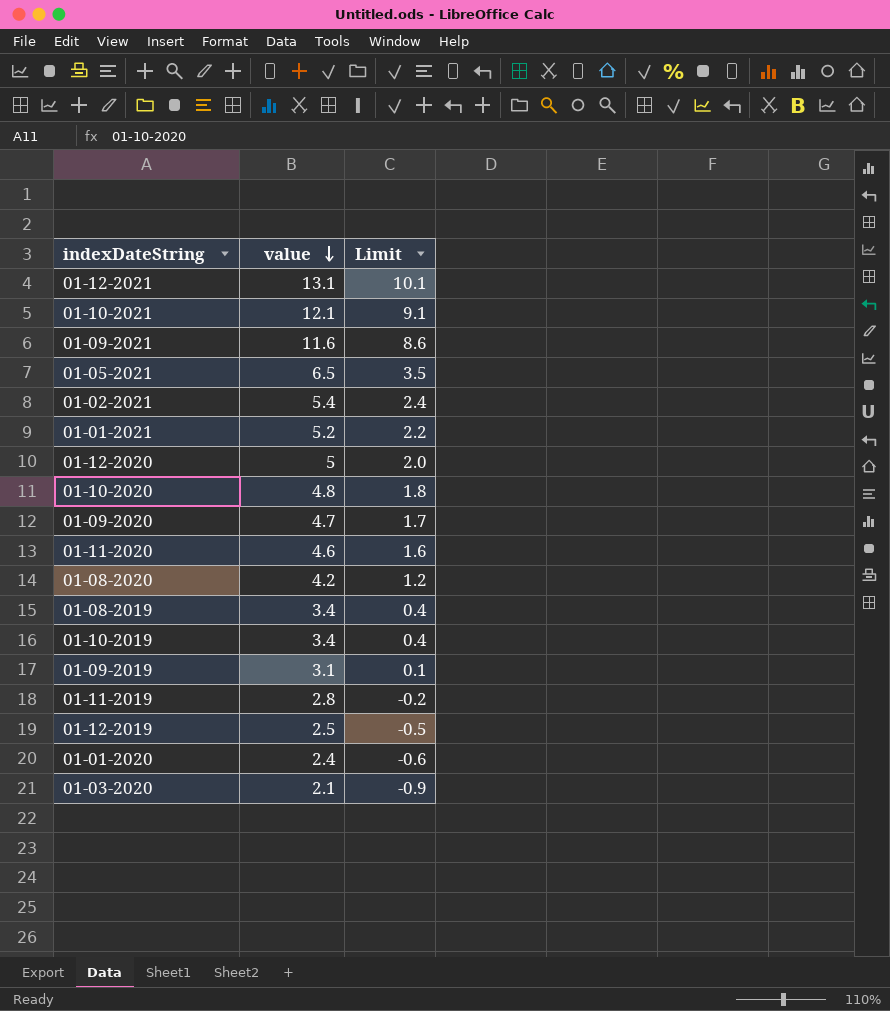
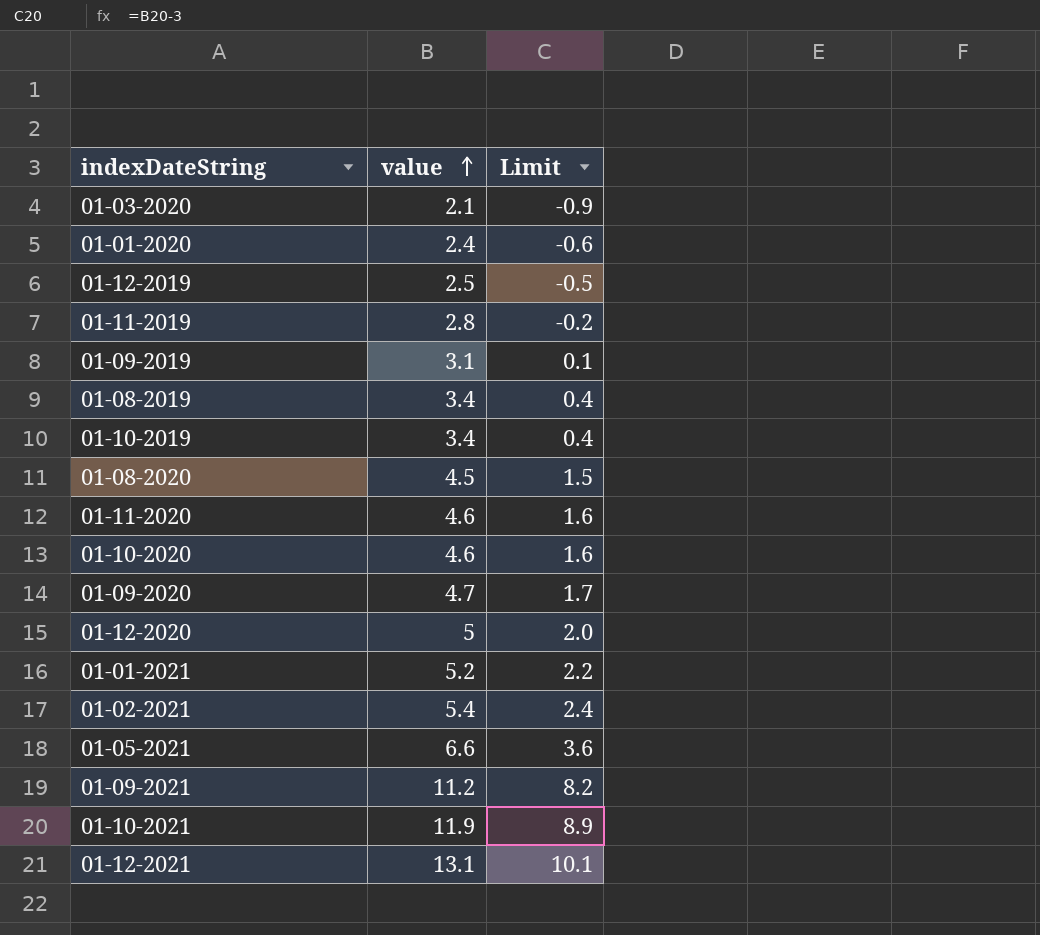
row order: value descending -> value ascending
01-08-2020 | value: 4.2 -> 4.5
01-08-2020 | Limit: 1.2 -> 1.5
01-10-2020 | value: 4.8 -> 4.6
01-10-2020 | Limit: 1.8 -> 1.6
01-05-2021 | value: 6.5 -> 6.6
01-05-2021 | Limit: 3.5 -> 3.6
01-09-2021 | value: 11.6 -> 11.2
01-09-2021 | Limit: 8.6 -> 8.2
01-10-2021 | value: 12.1 -> 11.9
01-10-2021 | Limit: 9.1 -> 8.9

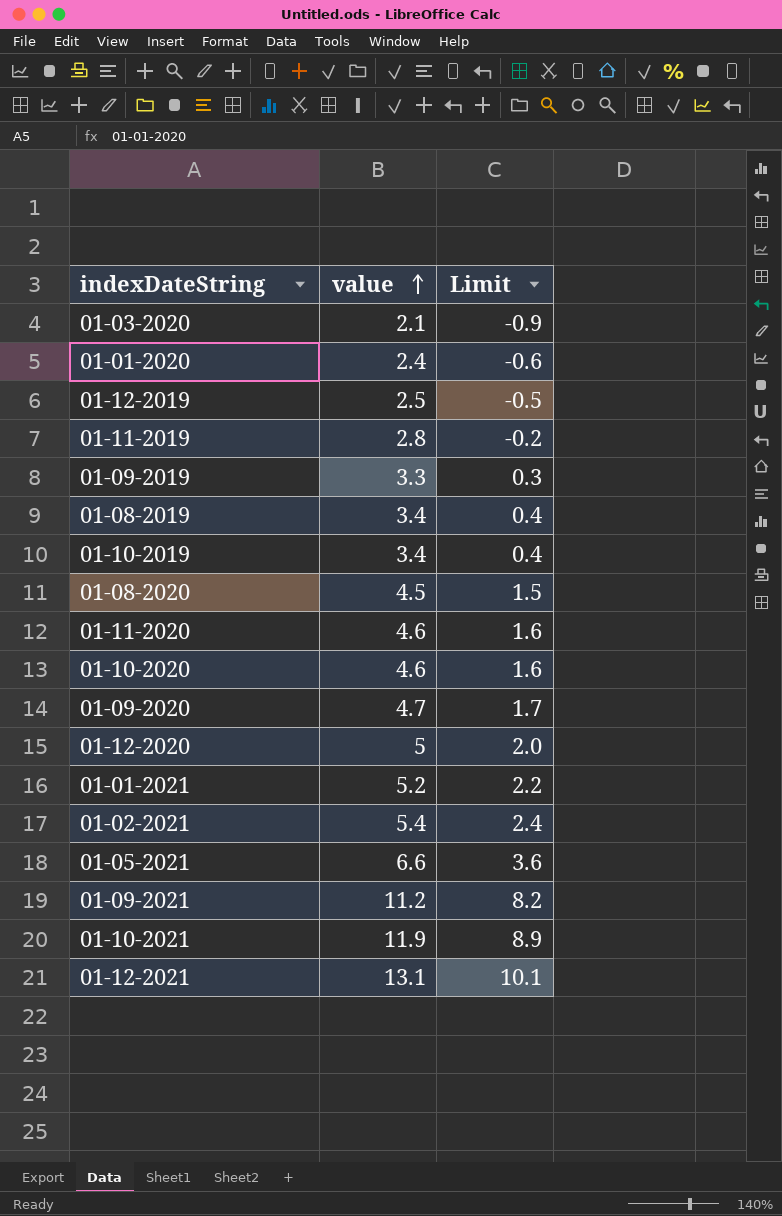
01-09-2019 | value: 3.1 -> 3.3
01-09-2019 | Limit: 0.1 -> 0.3

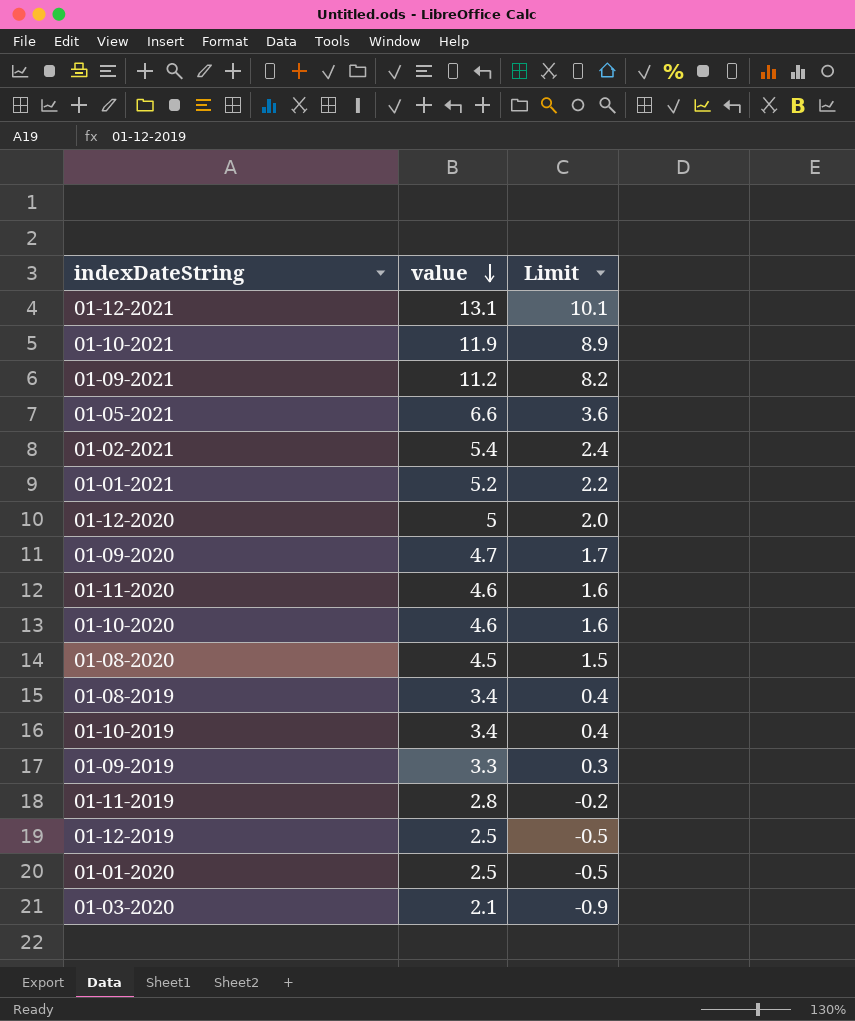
row order: value ascending -> value descending
01-01-2020 | value: 2.4 -> 2.5
01-01-2020 | Limit: -0.6 -> -0.5

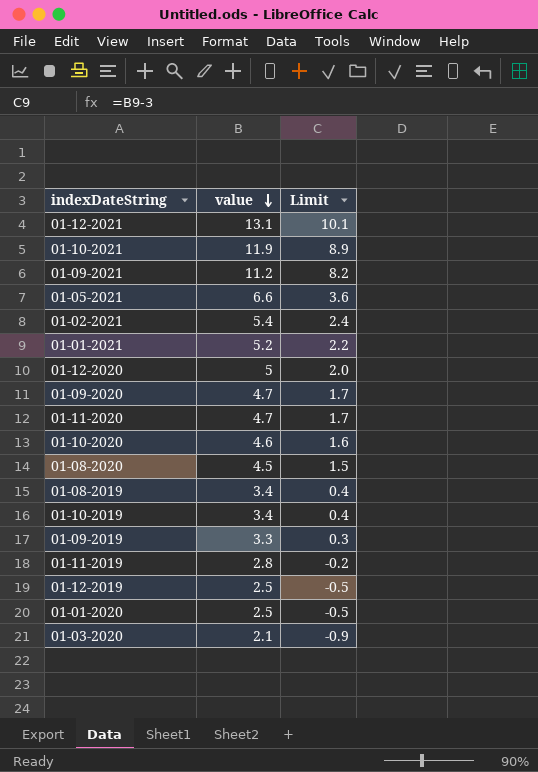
01-11-2020 | value: 4.6 -> 4.7
01-11-2020 | Limit: 1.6 -> 1.7

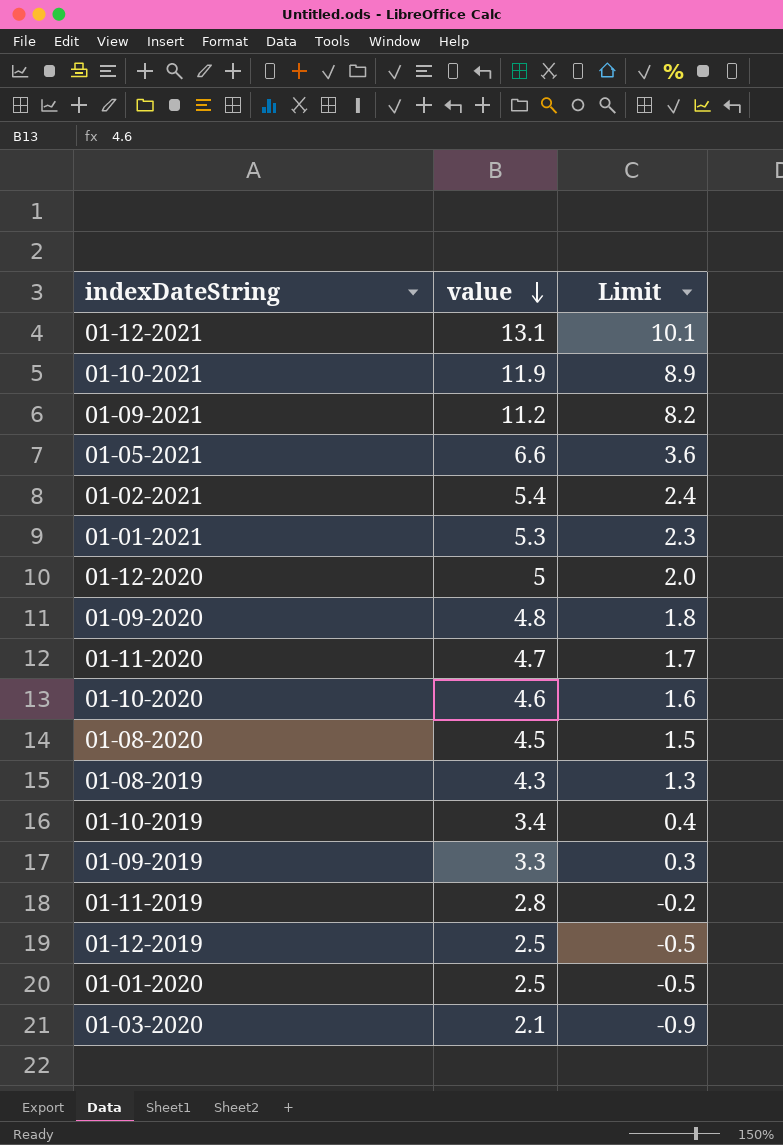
01-01-2021 | value: 5.2 -> 5.3
01-01-2021 | Limit: 2.2 -> 2.3
01-09-2020 | value: 4.7 -> 4.8
01-09-2020 | Limit: 1.7 -> 1.8
01-08-2019 | value: 3.4 -> 4.3
01-08-2019 | Limit: 0.4 -> 1.3

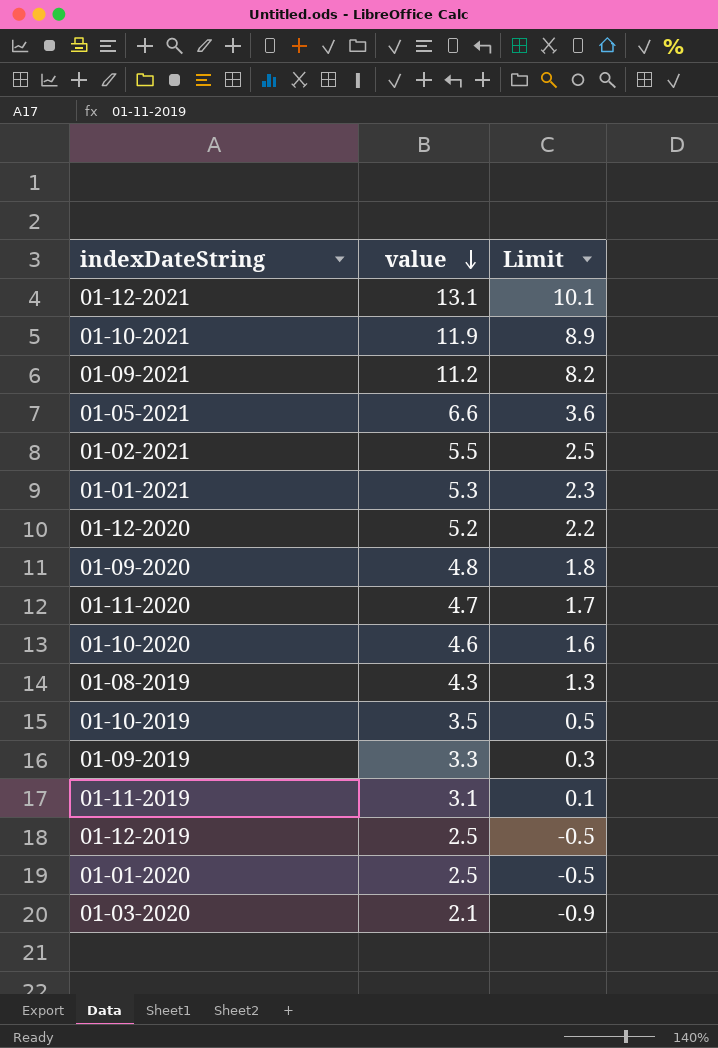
row 01-08-2020: 4.5 | 1.5 -> none
01-02-2021 | value: 5.4 -> 5.5
01-02-2021 | Limit: 2.4 -> 2.5
01-12-2020 | value: 5 -> 5.2
01-12-2020 | Limit: 2.0 -> 2.2
01-10-2019 | value: 3.4 -> 3.5
01-10-2019 | Limit: 0.4 -> 0.5
01-11-2019 | value: 2.8 -> 3.1
01-11-2019 | Limit: -0.2 -> 0.1

